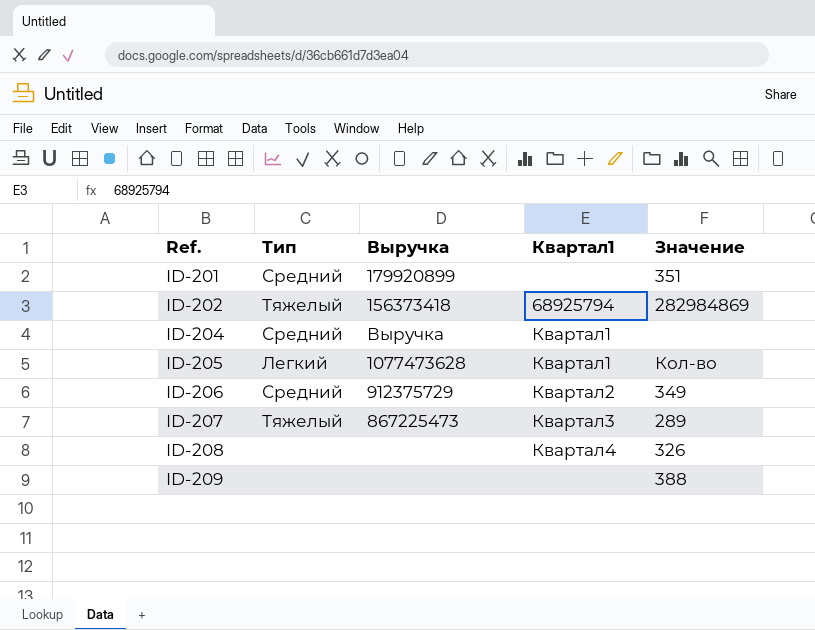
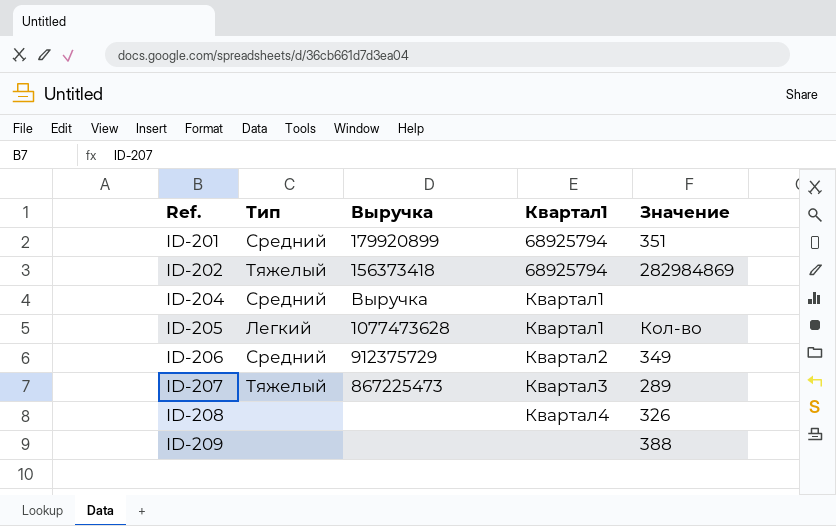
ID-201 | Квартал1: none -> 68925794

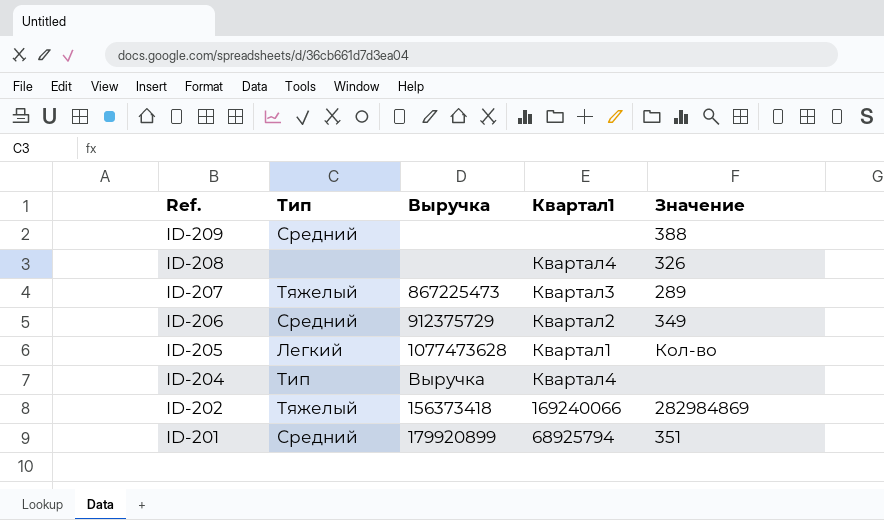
row order: Ref. ascending -> Ref. descending
ID-209 | Тип: none -> Средний
ID-204 | Тип: Средний -> Тип
ID-204 | Квартал1: Квартал1 -> Квартал4
ID-202 | Квартал1: 68925794 -> 169240066

